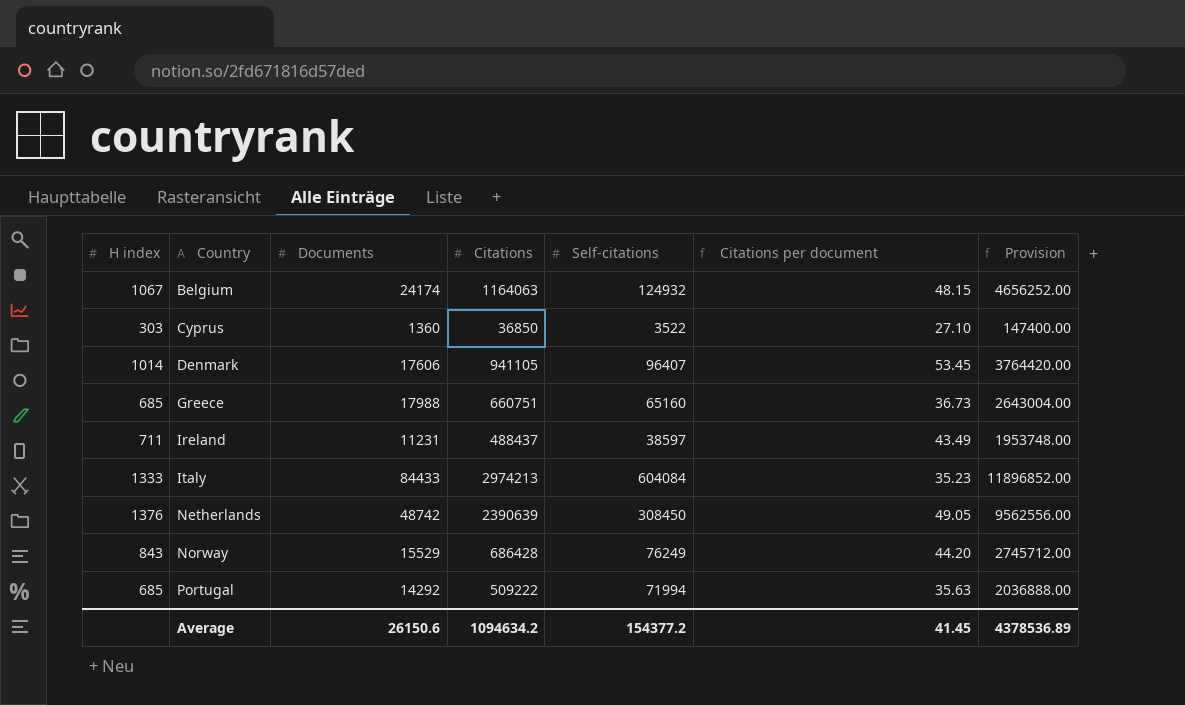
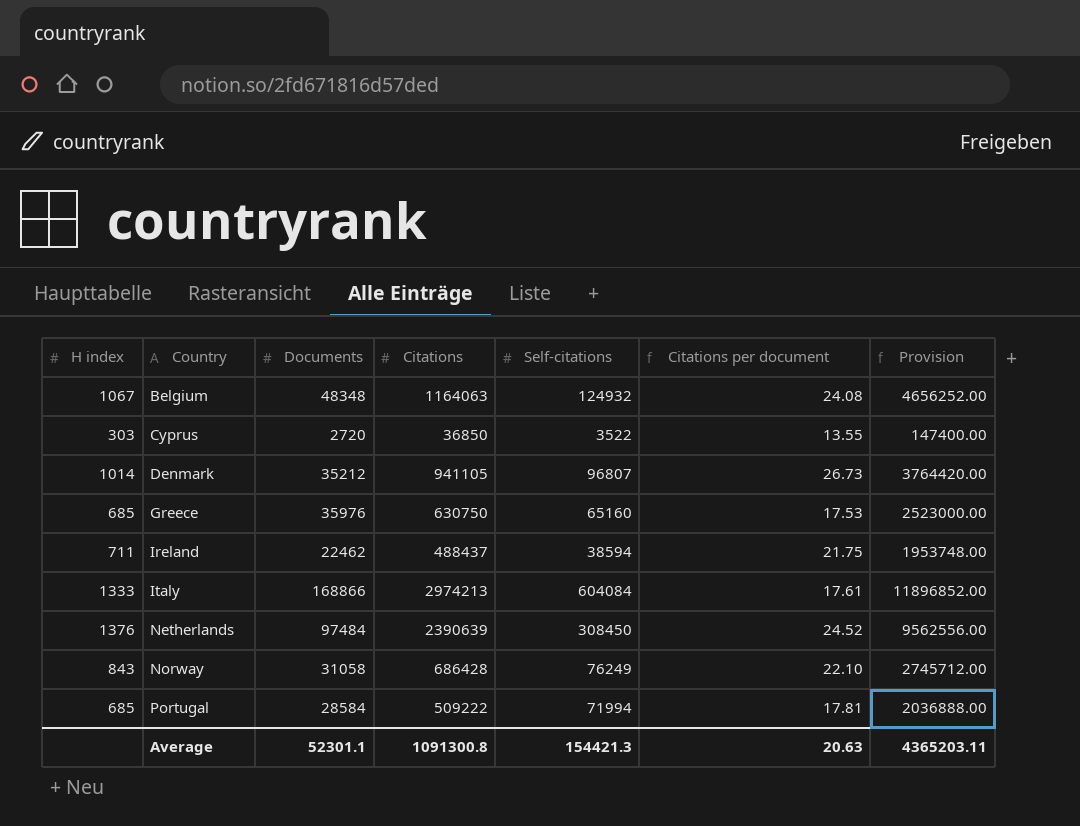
Belgium | Documents: 24174 -> 48348
Belgium | Citations per document: 48.15 -> 24.08
Cyprus | Documents: 1360 -> 2720
Cyprus | Citations per document: 27.10 -> 13.55
Denmark | Documents: 17606 -> 35212
Denmark | Self-citations: 96407 -> 96807
Denmark | Citations per document: 53.45 -> 26.73
Greece | Documents: 17988 -> 35976
Greece | Citations: 660751 -> 630750
Greece | Citations per document: 36.73 -> 17.53
Greece | Provision: 2643004.00 -> 2523000.00
Ireland | Documents: 11231 -> 22462
Ireland | Self-citations: 38597 -> 38594
Ireland | Citations per document: 43.49 -> 21.75
Italy | Documents: 84433 -> 168866
Italy | Citations per document: 35.23 -> 17.61
Netherlands | Documents: 48742 -> 97484
Netherlands | Citations per document: 49.05 -> 24.52
Norway | Documents: 15529 -> 31058
Norway | Citations per document: 44.20 -> 22.10
Portugal | Documents: 14292 -> 28584
Portugal | Citations per document: 35.63 -> 17.81
Average | Documents: 26150.6 -> 52301.1
Average | Citations: 1094634.2 -> 1091300.8
Average | Self-citations: 154377.2 -> 154421.3
Average | Citations per document: 41.45 -> 20.63
Average | Provision: 4378536.89 -> 4365203.11

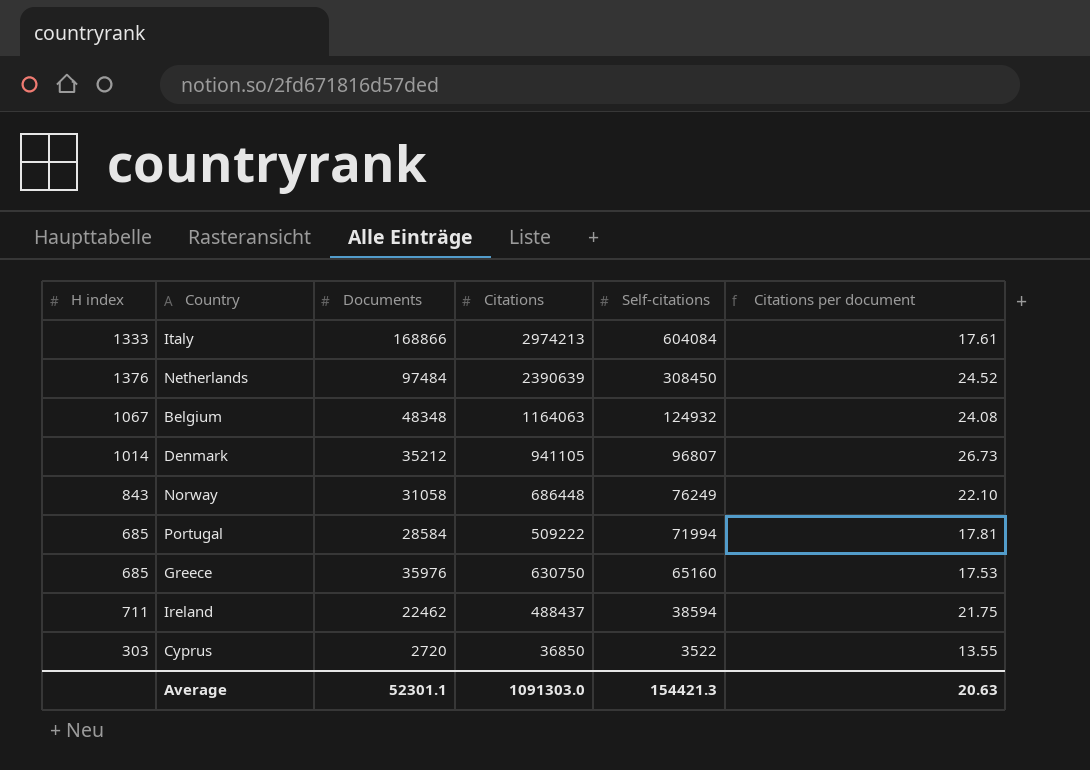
row order: Country ascending -> Self-citations descending
column Provision | formula: [Citations] * 4 -> none
Norway | Citations: 686428 -> 686448
Average | Citations: 1091300.8 -> 1091303.0

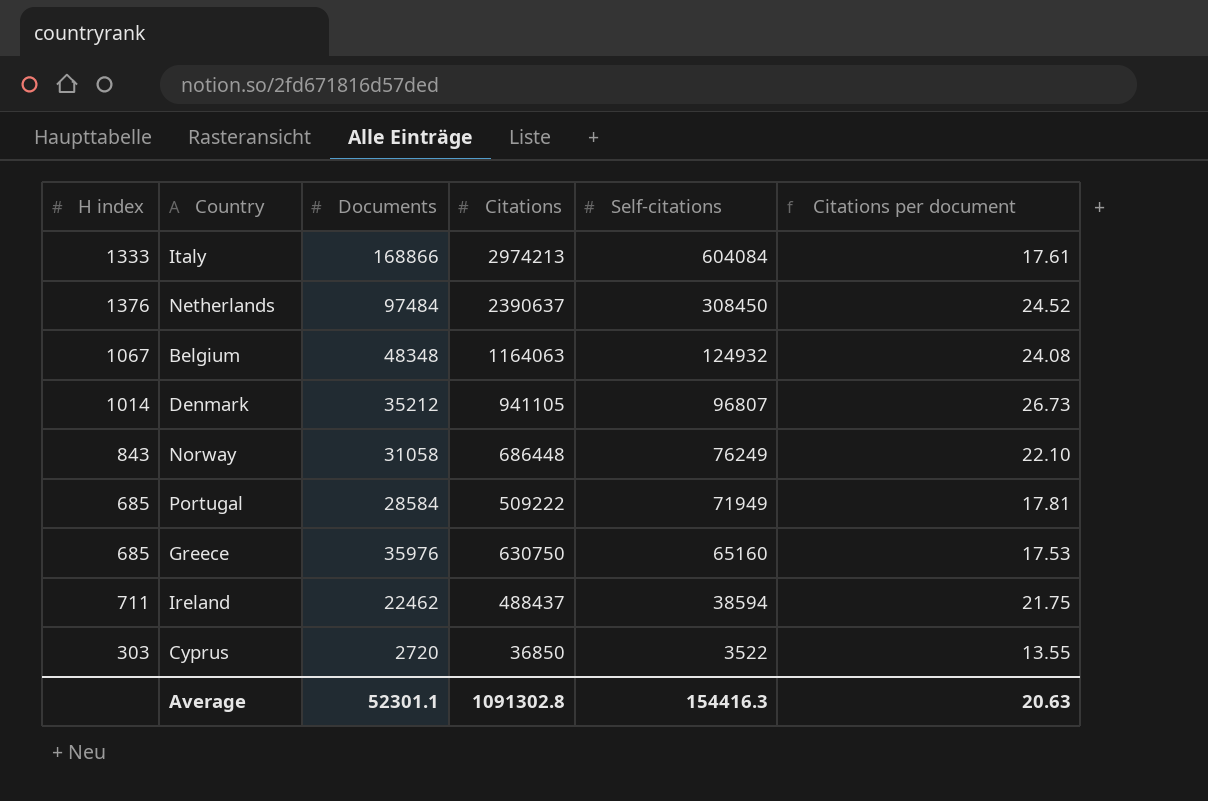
Netherlands | Citations: 2390639 -> 2390637
Portugal | Self-citations: 71994 -> 71949
Average | Citations: 1091303.0 -> 1091302.8
Average | Self-citations: 154421.3 -> 154416.3

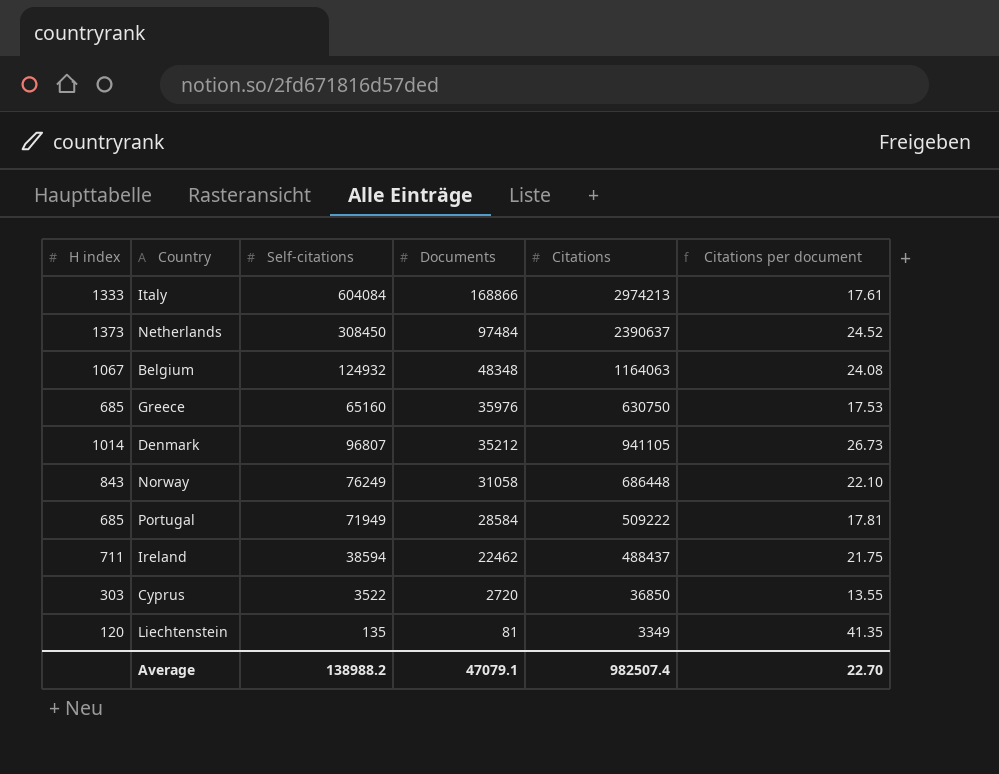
row order: Self-citations descending -> Documents descending
column Self-citations | position: 5 -> 3
Netherlands | H index: 1376 -> 1373
row Liechtenstein: none -> 120 | 135 | 81 | 3349 | 41.35
Average | Self-citations: 154416.3 -> 138988.2
Average | Documents: 52301.1 -> 47079.1
Average | Citations: 1091302.8 -> 982507.4
Average | Citations per document: 20.63 -> 22.70

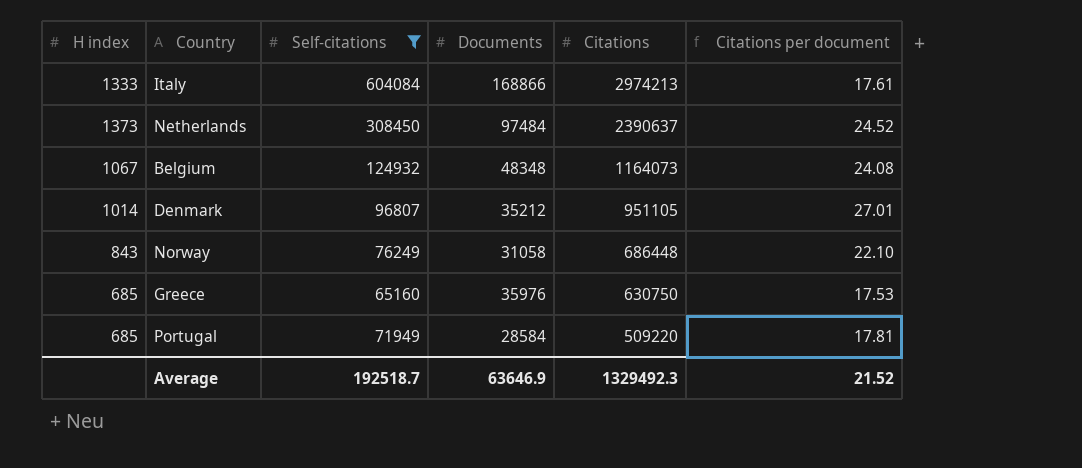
filter: none -> Self-citations >= 65160
row order: Documents descending -> Citations descending
Belgium | Citations: 1164063 -> 1164073
Denmark | Citations: 941105 -> 951105
Denmark | Citations per document: 26.73 -> 27.01
Portugal | Citations: 509222 -> 509220
Average | Self-citations: 138988.2 -> 192518.7
Average | Documents: 47079.1 -> 63646.9
Average | Citations: 982507.4 -> 1329492.3
Average | Citations per document: 22.70 -> 21.52

